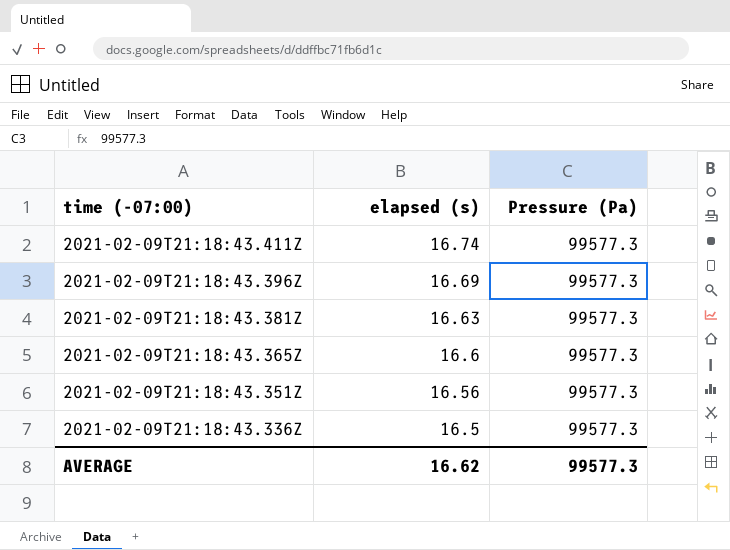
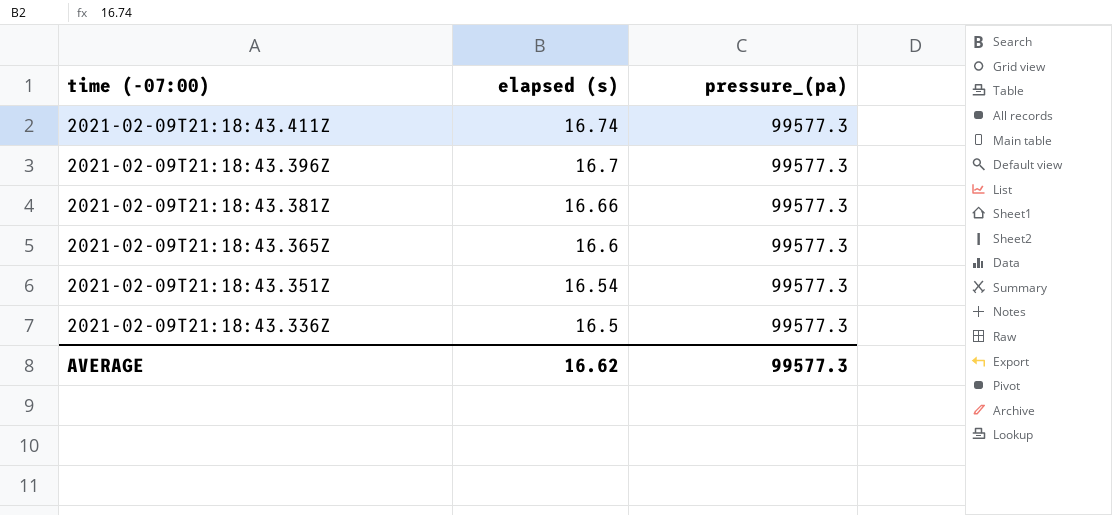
column name: Pressure (Pa) -> pressure_(pa)
2021-02-09T21:18:43.396Z | elapsed (s): 16.69 -> 16.7
2021-02-09T21:18:43.381Z | elapsed (s): 16.63 -> 16.66
2021-02-09T21:18:43.351Z | elapsed (s): 16.56 -> 16.54

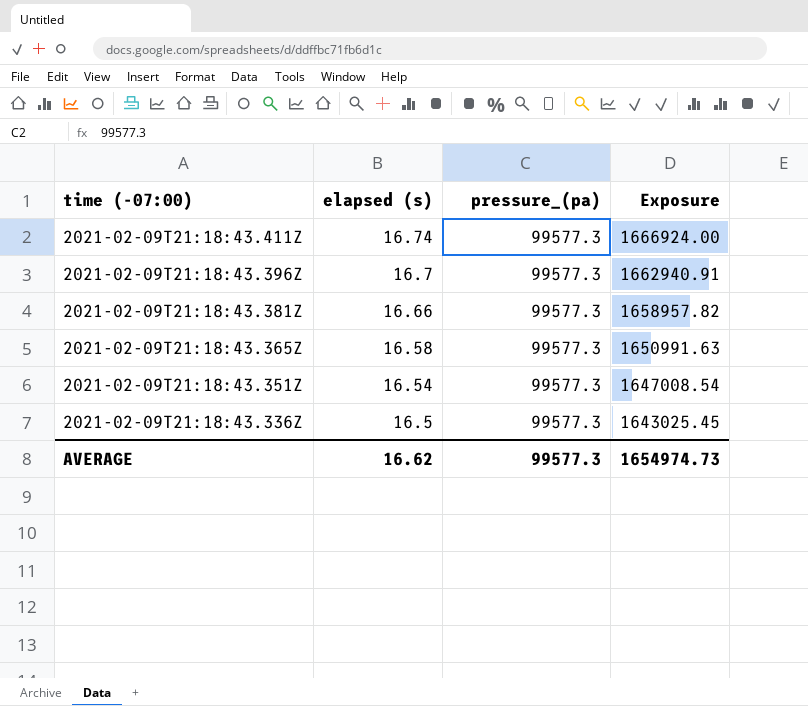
column Exposure | formula: none -> [elapsed (s)] * [pressure_(pa)]
2021-02-09T21:18:43.365Z | elapsed (s): 16.6 -> 16.58

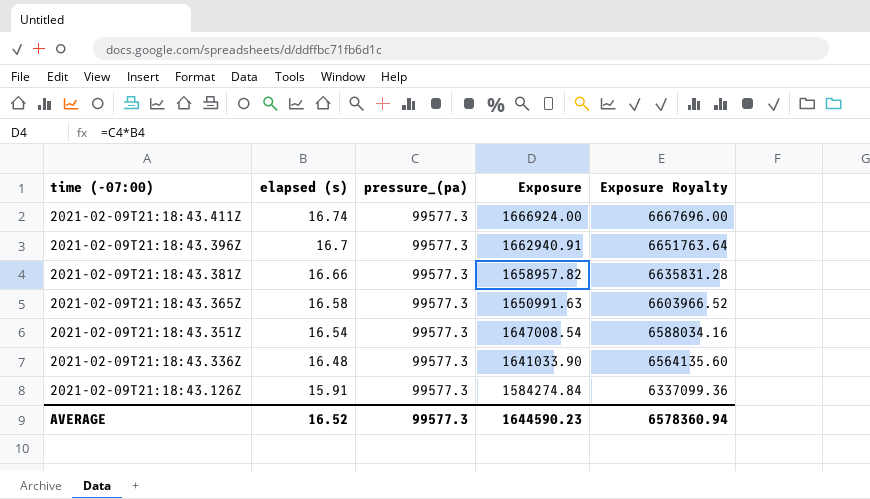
column Exposure Royalty | formula: none -> [Exposure] * 4
2021-02-09T21:18:43.336Z | elapsed (s): 16.5 -> 16.48
2021-02-09T21:18:43.336Z | Exposure: 1643025.45 -> 1641033.90
row 2021-02-09T21:18:43.126Z: none -> 15.91 | 99577.3 | 1584274.84 | 6337099.36
AVERAGE | elapsed (s): 16.62 -> 16.52
AVERAGE | Exposure: 1654974.73 -> 1644590.23

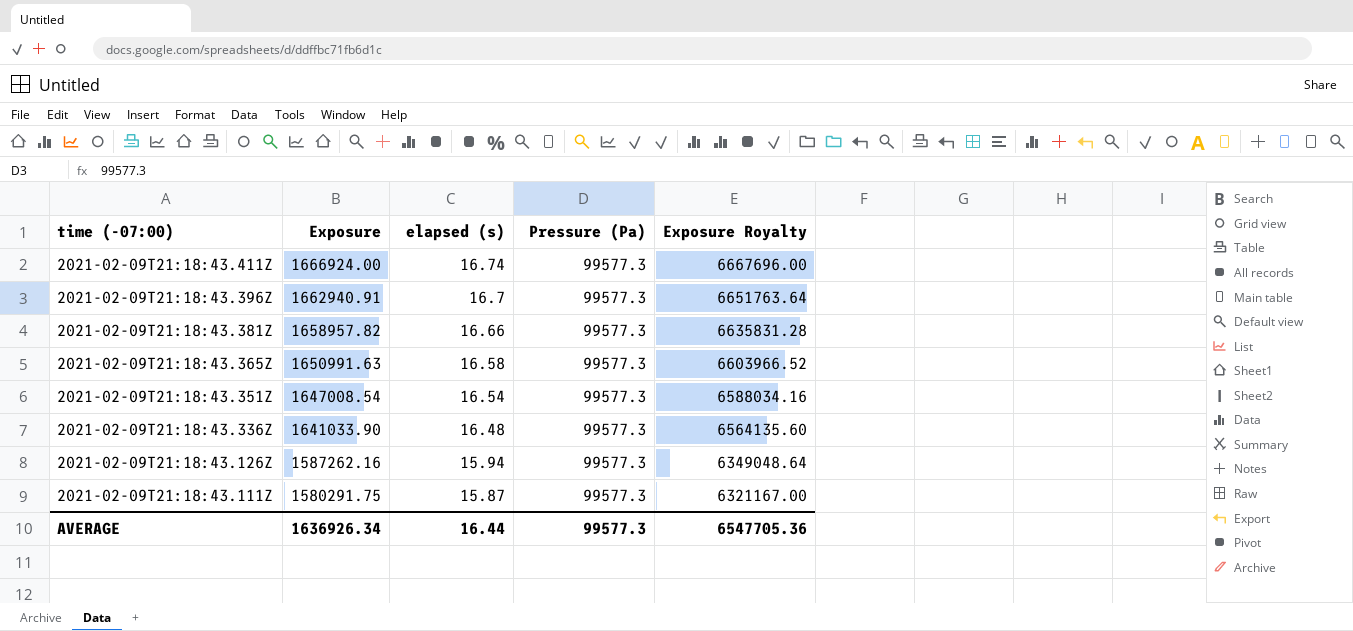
column Exposure | position: 4 -> 2
column name: pressure_(pa) -> Pressure (Pa)
2021-02-09T21:18:43.126Z | Exposure: 1584274.84 -> 1587262.16
2021-02-09T21:18:43.126Z | elapsed (s): 15.91 -> 15.94
2021-02-09T21:18:43.126Z | Exposure Royalty: 6337099.36 -> 6349048.64
row 2021-02-09T21:18:43.111Z: none -> 1580291.75 | 15.87 | 99577.3 | 6321167.00
AVERAGE | Exposure: 1644590.23 -> 1636926.34
AVERAGE | elapsed (s): 16.52 -> 16.44
AVERAGE | Exposure Royalty: 6578360.94 -> 6547705.36

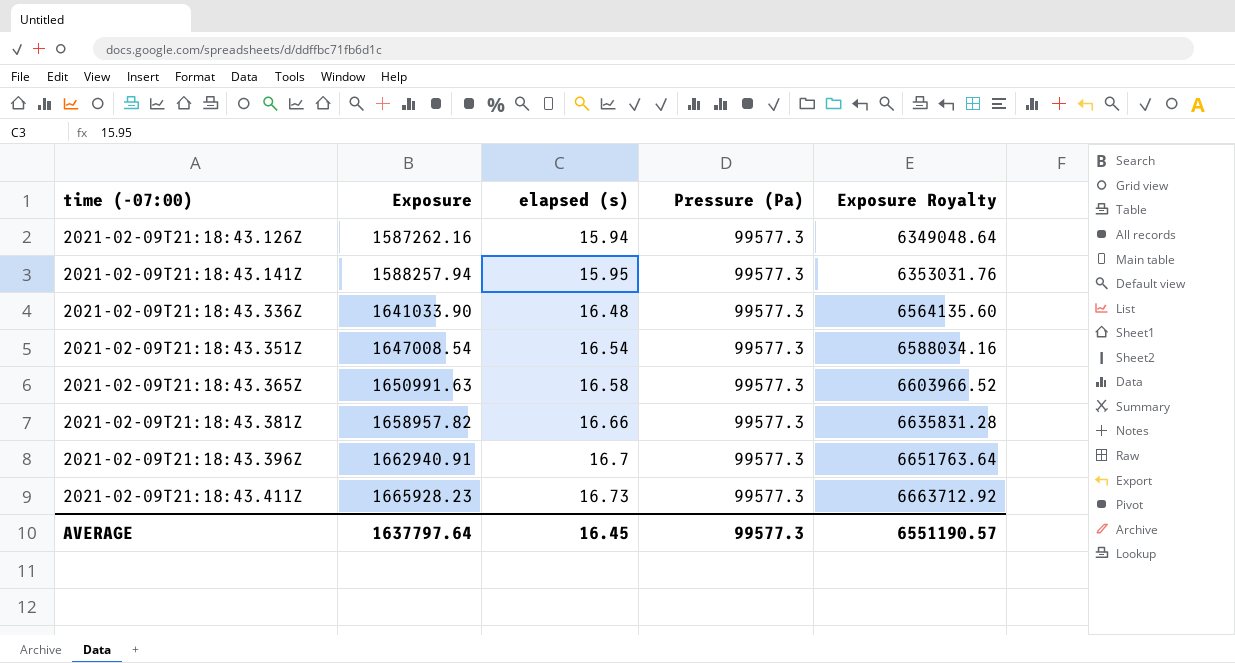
row order: time (-07:00) descending -> time (-07:00) ascending
row 2021-02-09T21:18:43.111Z: 1580291.75 | 15.87 | 99577.3 | 6321167.00 -> none
row 2021-02-09T21:18:43.141Z: none -> 1588257.94 | 15.95 | 99577.3 | 6353031.76
2021-02-09T21:18:43.411Z | Exposure: 1666924.00 -> 1665928.23
2021-02-09T21:18:43.411Z | elapsed (s): 16.74 -> 16.73
2021-02-09T21:18:43.411Z | Exposure Royalty: 6667696.00 -> 6663712.92
AVERAGE | Exposure: 1636926.34 -> 1637797.64
AVERAGE | elapsed (s): 16.44 -> 16.45
AVERAGE | Exposure Royalty: 6547705.36 -> 6551190.57

